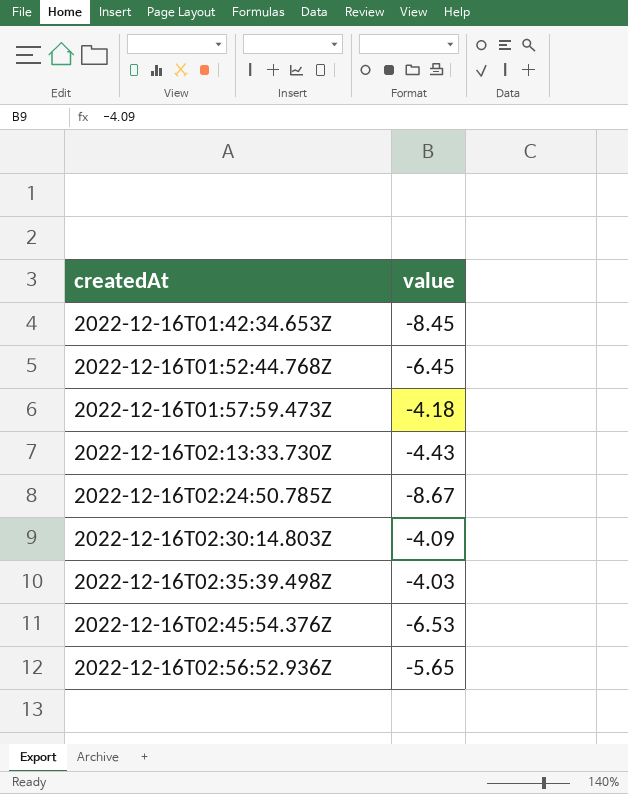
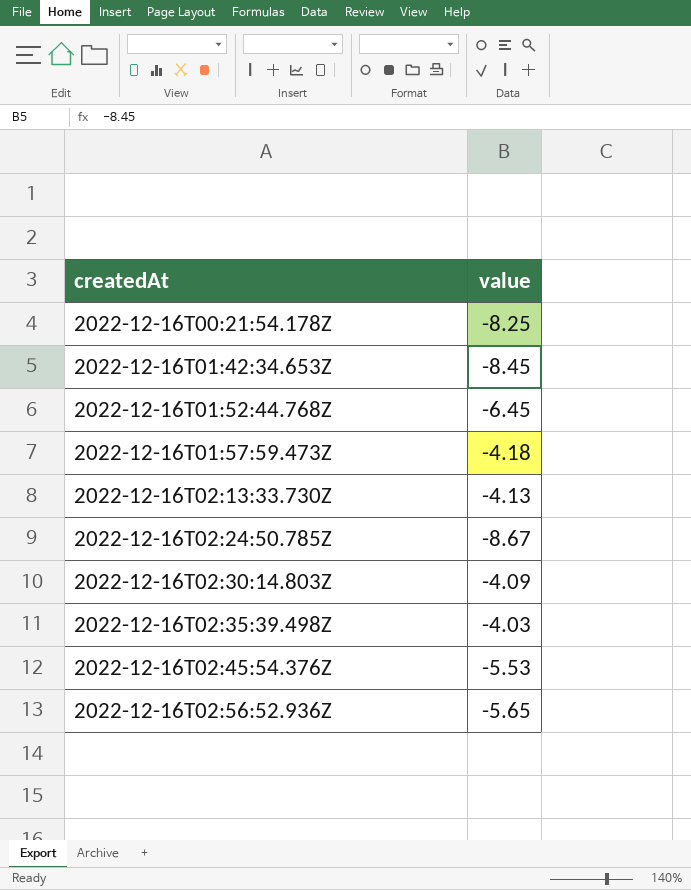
row 2022-12-16T00:21:54.178Z: none -> -8.25
2022-12-16T02:13:33.730Z | value: -4.43 -> -4.13
2022-12-16T02:45:54.376Z | value: -6.53 -> -5.53

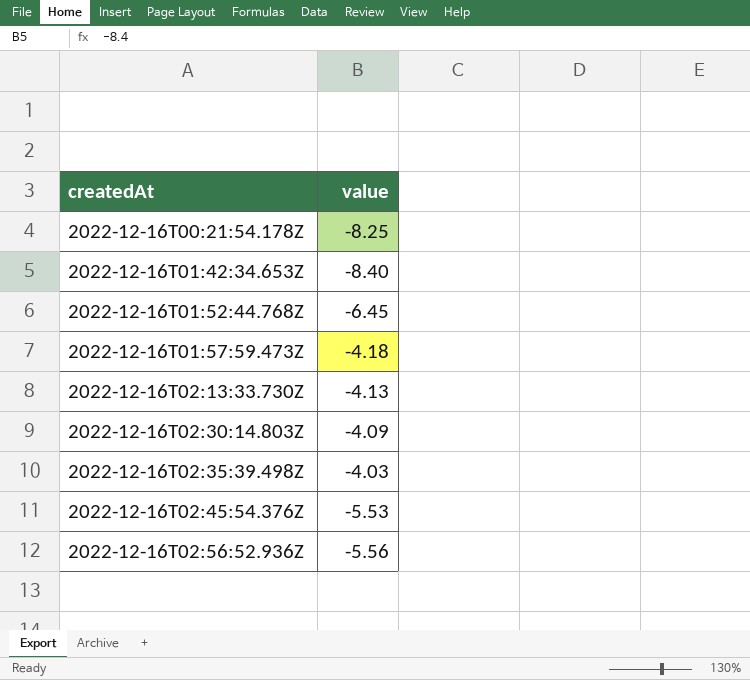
row 2022-12-16T02:24:50.785Z: -8.67 -> none
2022-12-16T01:42:34.653Z | value: -8.45 -> -8.40
2022-12-16T02:56:52.936Z | value: -5.65 -> -5.56

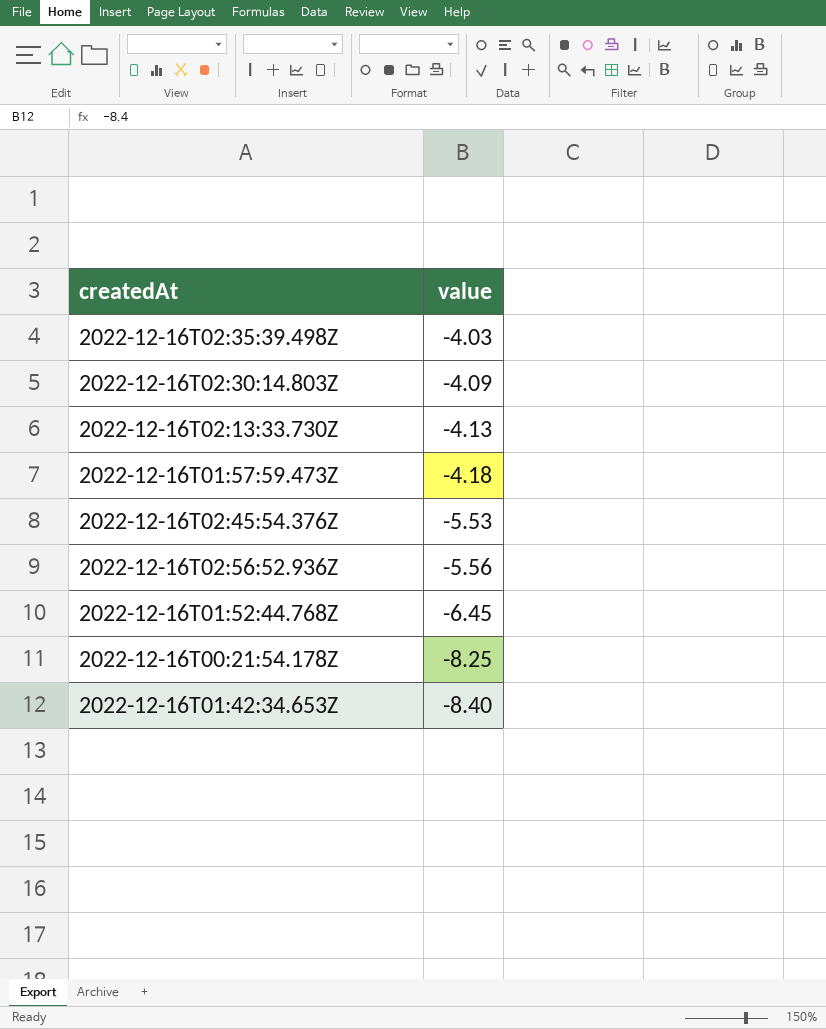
row order: createdAt ascending -> value descending

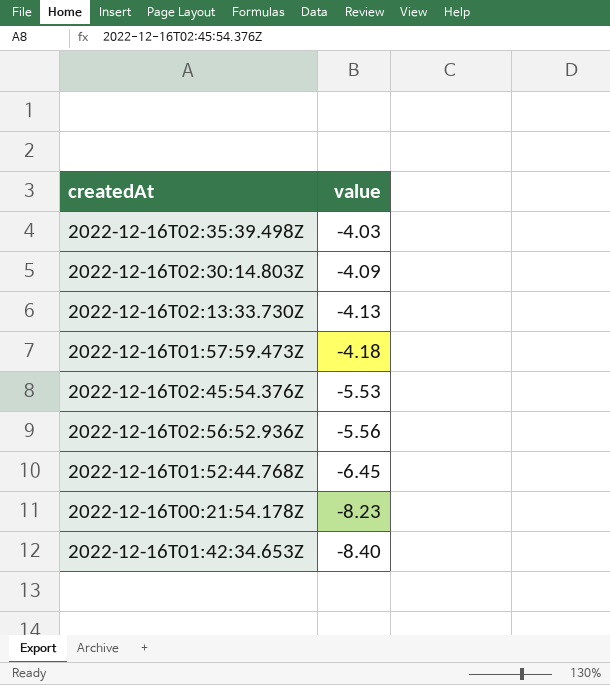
2022-12-16T00:21:54.178Z | value: -8.25 -> -8.23

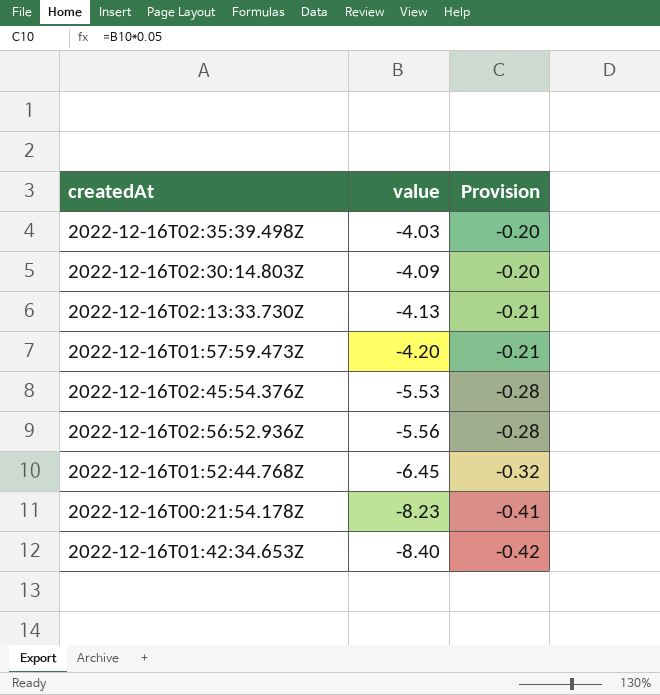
column Provision | formula: none -> [value] * 0.05
2022-12-16T01:57:59.473Z | value: -4.18 -> -4.20

